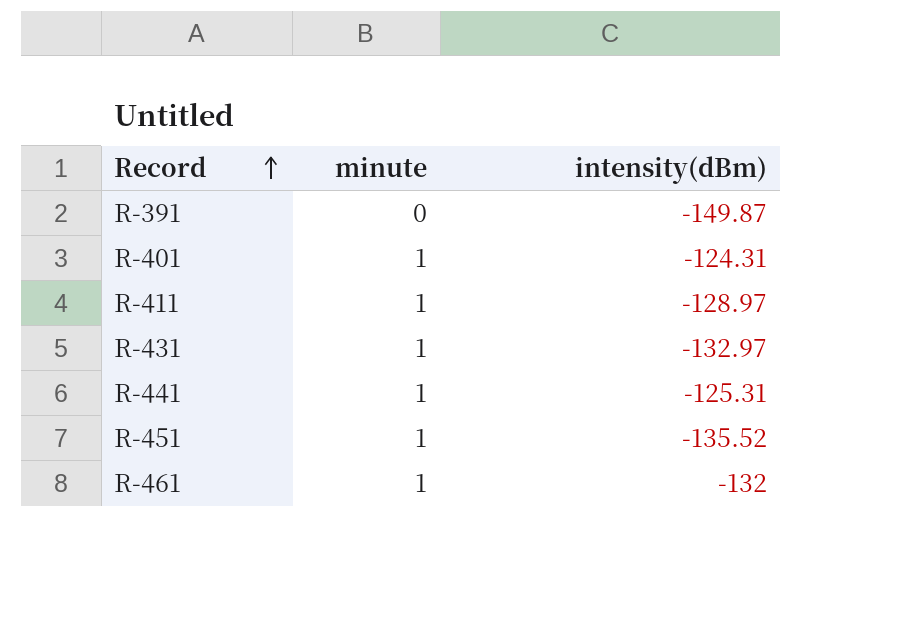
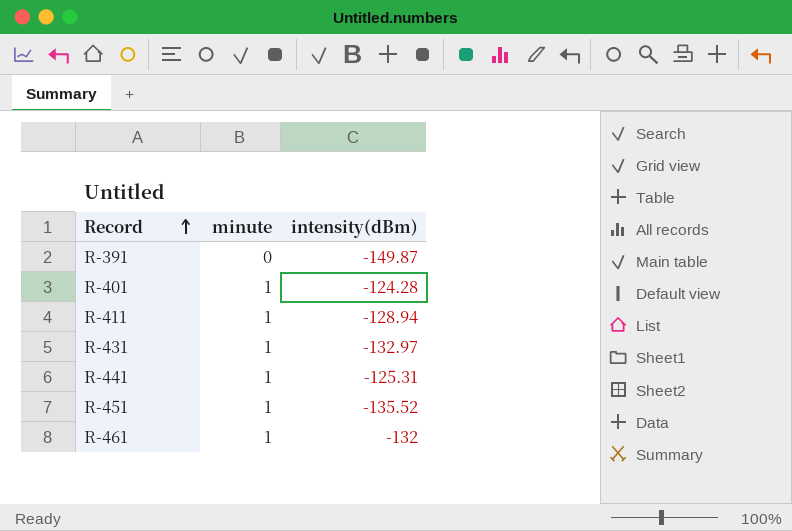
R-401 | intensity(dBm): -124.31 -> -124.28
R-411 | intensity(dBm): -128.97 -> -128.94

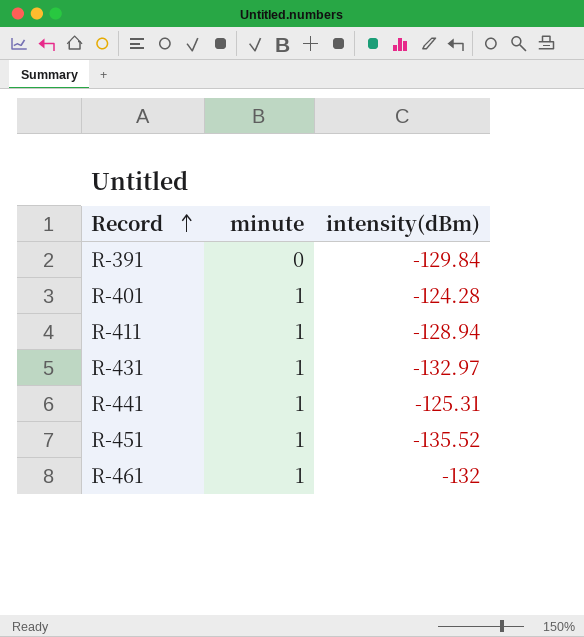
R-391 | intensity(dBm): -149.87 -> -129.84

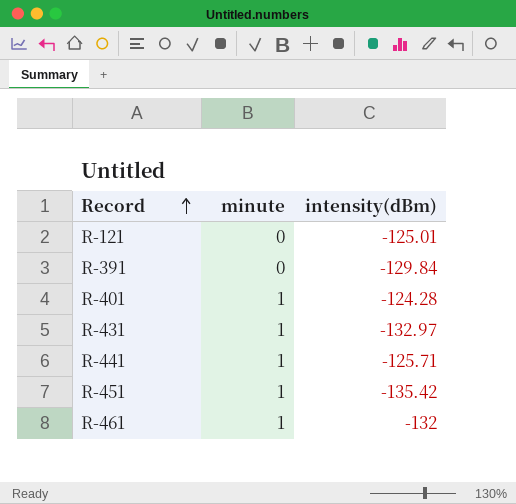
row R-411: 1 | -128.94 -> none
row R-121: none -> 0 | -125.01
R-441 | intensity(dBm): -125.31 -> -125.71
R-451 | intensity(dBm): -135.52 -> -135.42

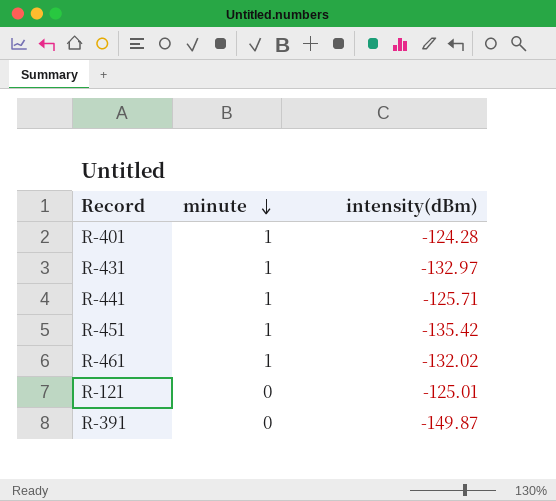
row order: Record ascending -> minute descending
R-461 | intensity(dBm): -132 -> -132.02
R-391 | intensity(dBm): -129.84 -> -149.87

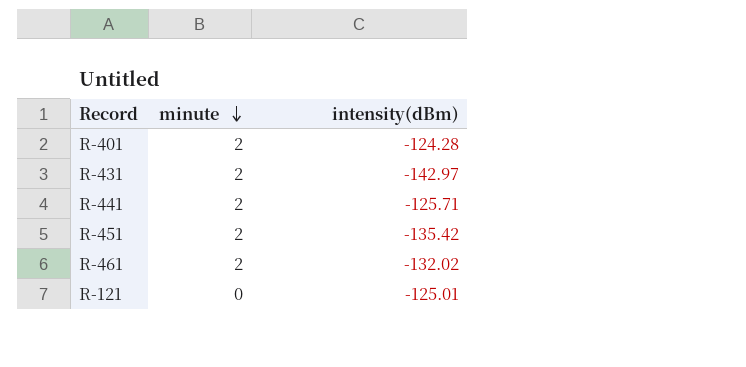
row R-391: 0 | -149.87 -> none
R-401 | minute: 1 -> 2
R-431 | minute: 1 -> 2
R-431 | intensity(dBm): -132.97 -> -142.97
R-441 | minute: 1 -> 2
R-451 | minute: 1 -> 2
R-461 | minute: 1 -> 2

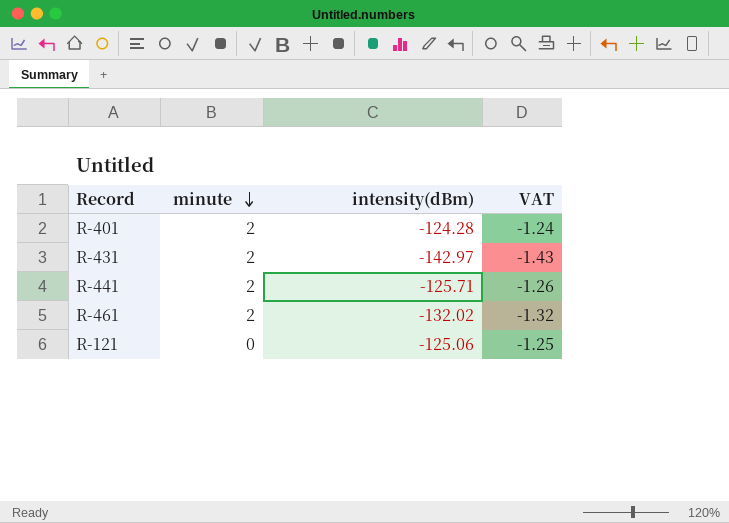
column VAT | formula: none -> [intensity(dBm)] * 0.01
row R-451: 2 | -135.42 -> none
R-121 | intensity(dBm): -125.01 -> -125.06

